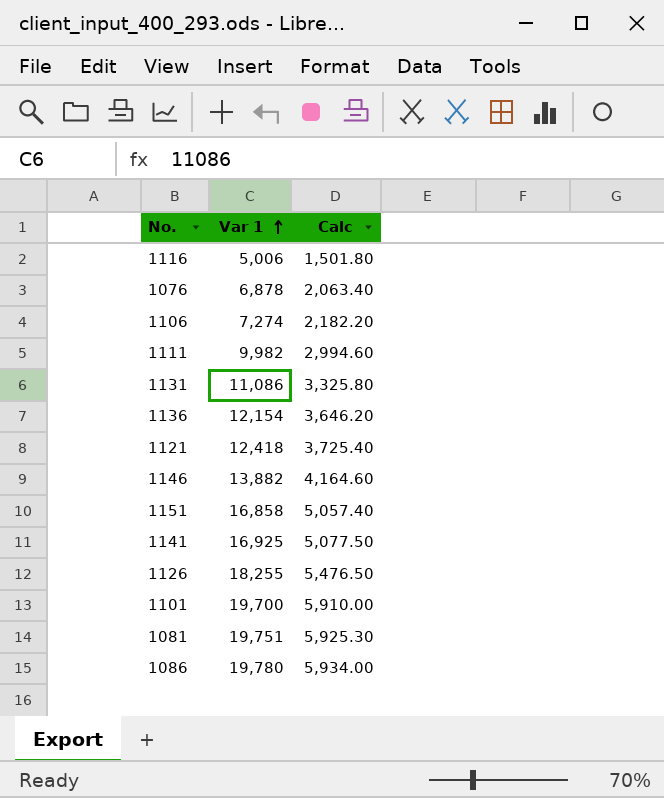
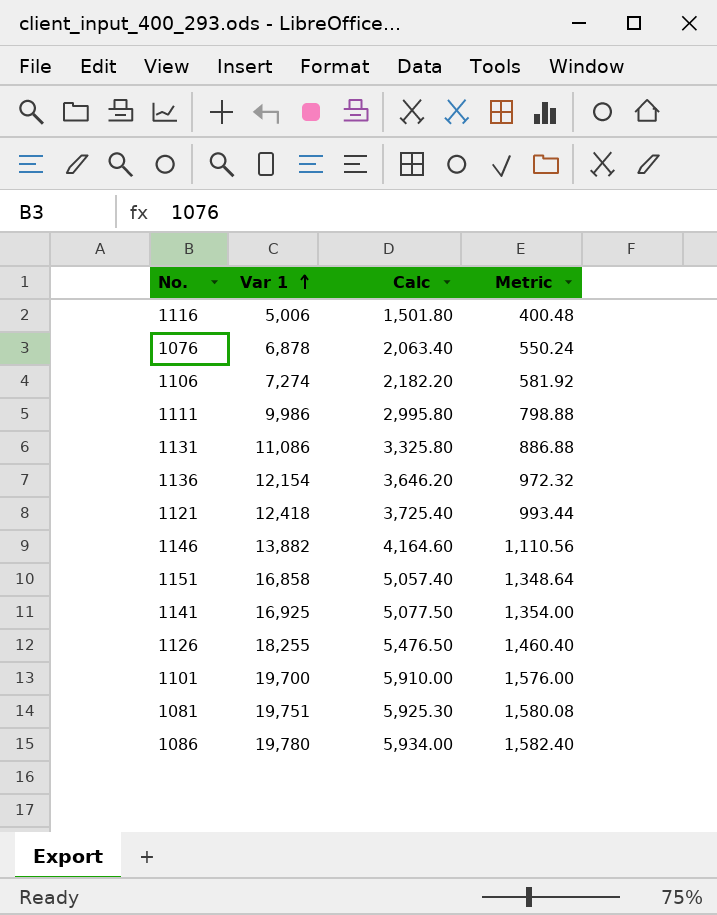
column Metric | formula: none -> [Var 1] * 0.08
1111 | Var 1: 9,982 -> 9,986
1111 | Calc: 2,994.60 -> 2,995.80

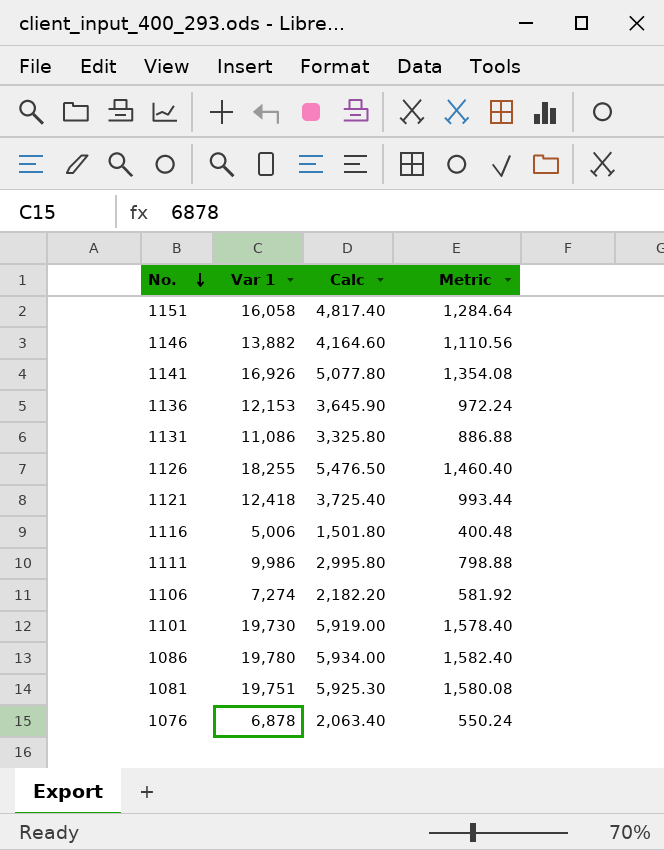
row order: Var 1 ascending -> No. descending
1151 | Var 1: 16,858 -> 16,058
1151 | Calc: 5,057.40 -> 4,817.40
1151 | Metric: 1,348.64 -> 1,284.64
1141 | Var 1: 16,925 -> 16,926
1141 | Calc: 5,077.50 -> 5,077.80
1141 | Metric: 1,354.00 -> 1,354.08
1136 | Var 1: 12,154 -> 12,153
1136 | Calc: 3,646.20 -> 3,645.90
1136 | Metric: 972.32 -> 972.24
1101 | Var 1: 19,700 -> 19,730
1101 | Calc: 5,910.00 -> 5,919.00
1101 | Metric: 1,576.00 -> 1,578.40

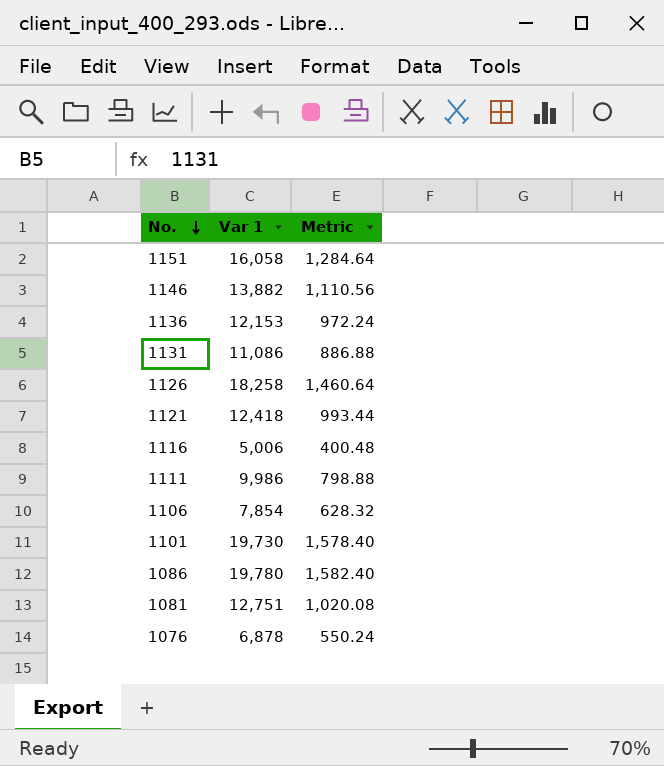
column Calc | formula: [Var 1] * 0.3 -> none
row 1141: 16,926 | 5,077.80 | 1,354.08 -> none
1126 | Var 1: 18,255 -> 18,258
1126 | Metric: 1,460.40 -> 1,460.64
1106 | Var 1: 7,274 -> 7,854
1106 | Metric: 581.92 -> 628.32
1081 | Var 1: 19,751 -> 12,751
1081 | Metric: 1,580.08 -> 1,020.08

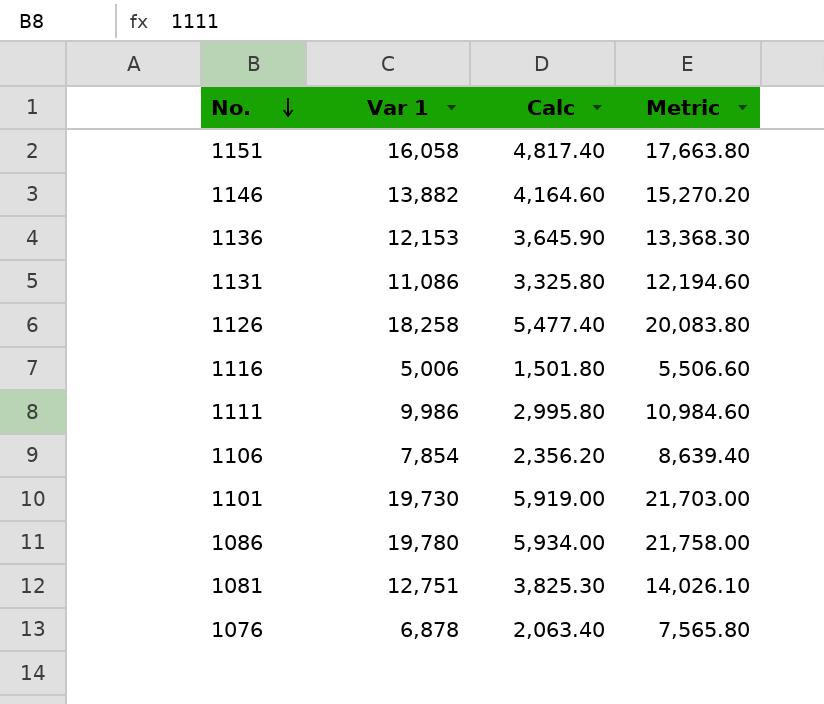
column Calc | formula: none -> [Var 1] * 0.3
column Metric | formula: [Var 1] * 0.08 -> [Var 1] * 1.1
row 1121: 12,418 | 993.44 -> none

